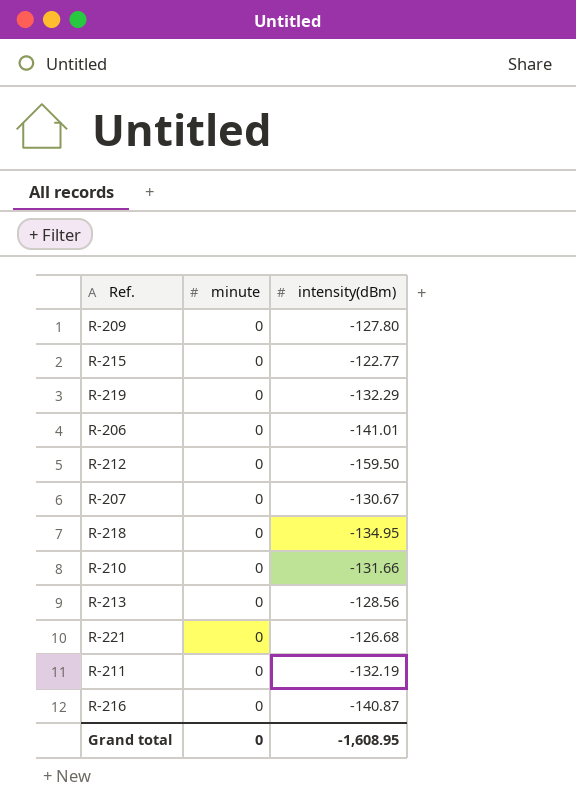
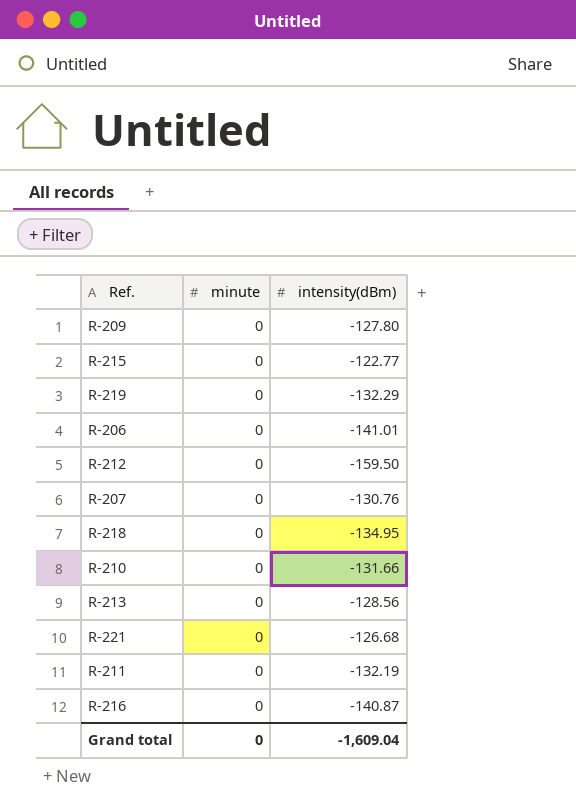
R-207 | intensity(dBm): -130.67 -> -130.76
Grand total | intensity(dBm): -1,608.95 -> -1,609.04

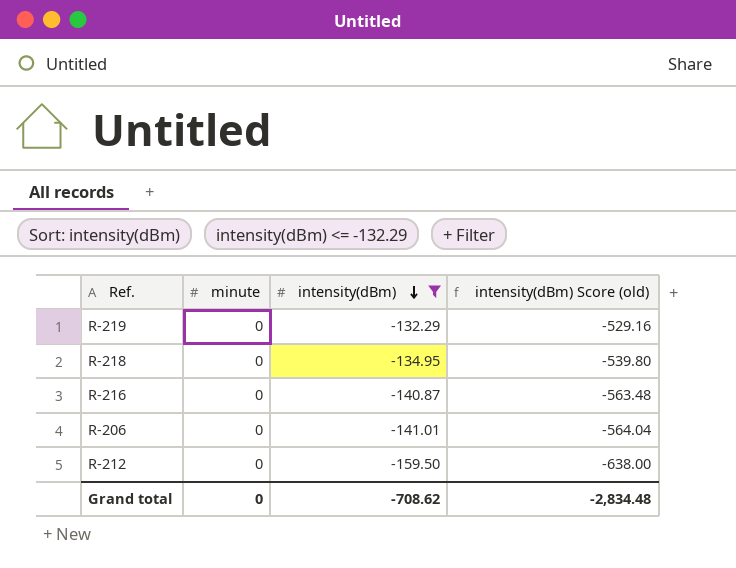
filter: none -> intensity(dBm) <= -132.29
row order: none -> intensity(dBm) descending
column intensity(dBm) Score (old) | formula: none -> [intensity(dBm)] * 4
Grand total | intensity(dBm): -1,609.04 -> -708.62

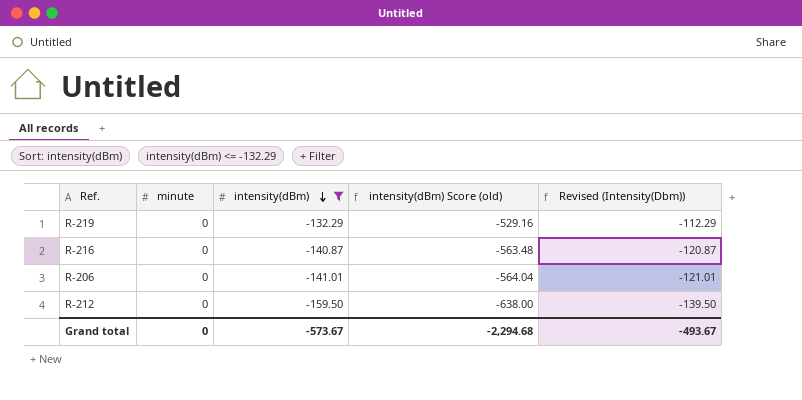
column Revised (Intensity(Dbm)) | formula: none -> [intensity(dBm)] + 20
row R-218: 0 | -134.95 | -539.80 -> none
Grand total | intensity(dBm): -708.62 -> -573.67
Grand total | intensity(dBm) Score (old): -2,834.48 -> -2,294.68

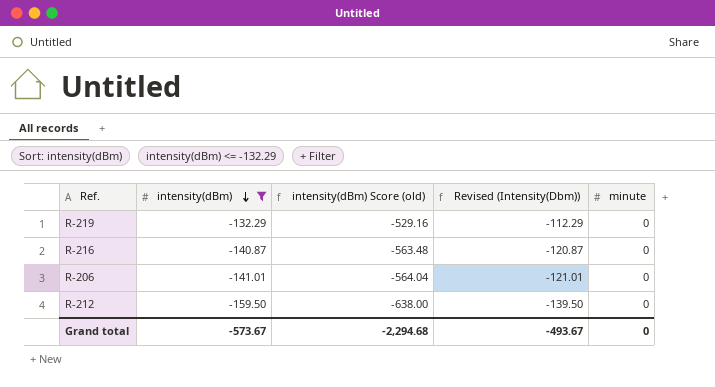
column minute | position: 2 -> 5

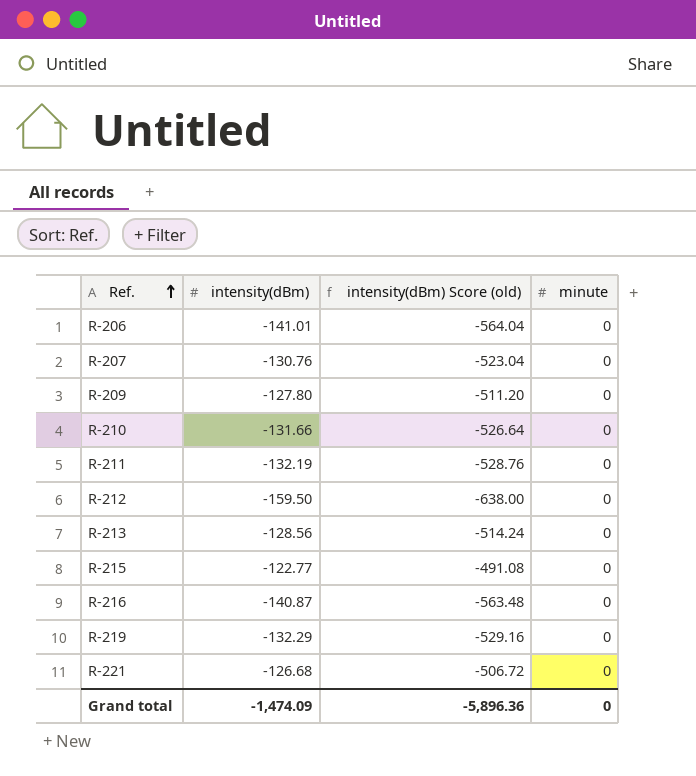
filter: intensity(dBm) <= -132.29 -> none
row order: intensity(dBm) descending -> Ref. ascending
column Revised (Intensity(Dbm)) | formula: [intensity(dBm)] + 20 -> none
Grand total | intensity(dBm): -573.67 -> -1,474.09
Grand total | intensity(dBm) Score (old): -2,294.68 -> -5,896.36

